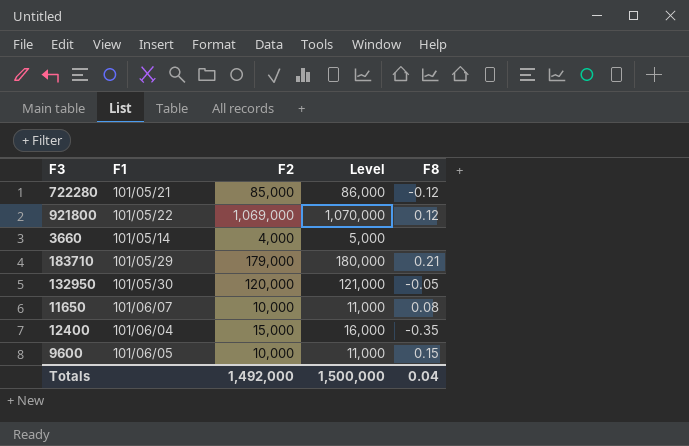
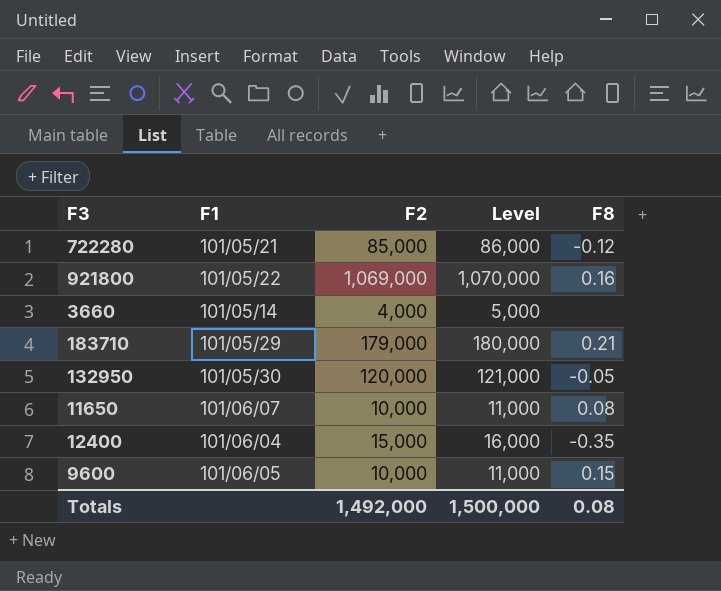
921800 | F8: 0.12 -> 0.16
Totals | F8: 0.04 -> 0.08

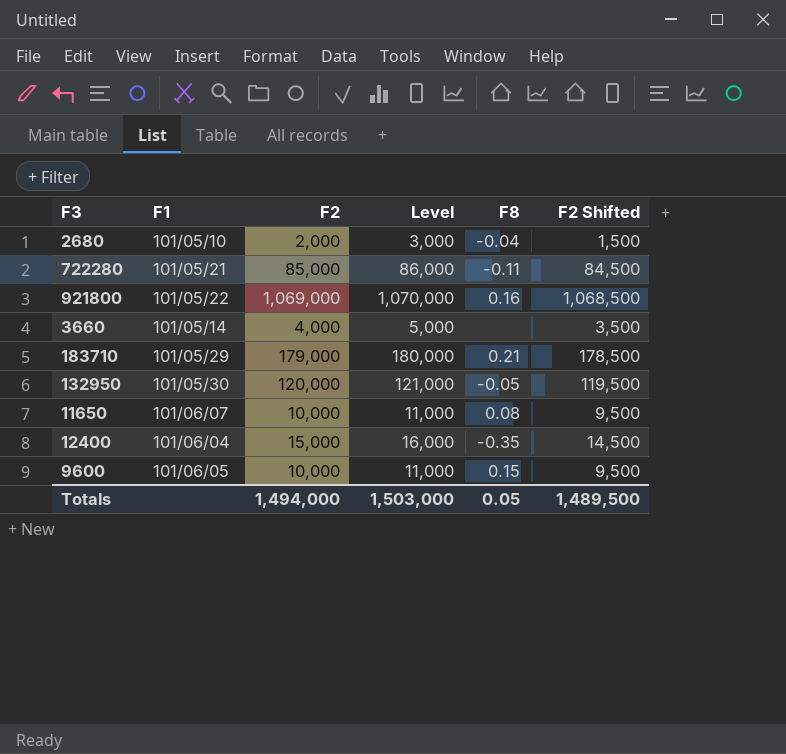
column F2 Shifted | formula: none -> [F2] - 500
row 2680: none -> 101/05/10 | 2,000 | 3,000 | -0.04 | 1,500
722280 | F8: -0.12 -> -0.11
Totals | F2: 1,492,000 -> 1,494,000
Totals | Level: 1,500,000 -> 1,503,000
Totals | F8: 0.08 -> 0.05

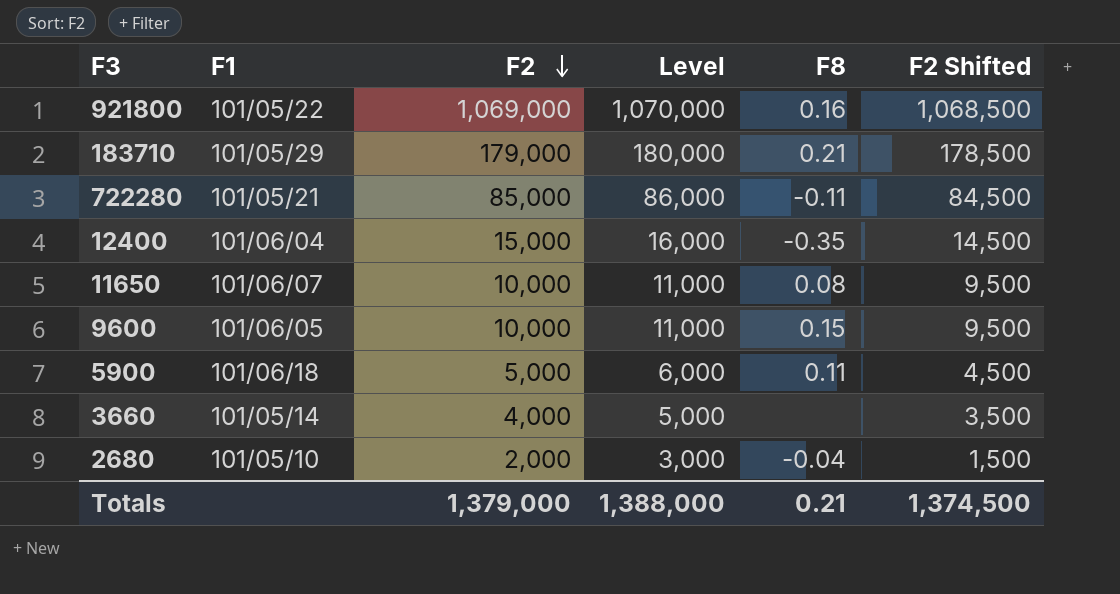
row order: none -> F2 descending
row 132950: 101/05/30 | 120,000 | 121,000 | -0.05 | 119,500 -> none
row 5900: none -> 101/06/18 | 5,000 | 6,000 | 0.11 | 4,500
Totals | F2: 1,494,000 -> 1,379,000
Totals | Level: 1,503,000 -> 1,388,000
Totals | F8: 0.05 -> 0.21
Totals | F2 Shifted: 1,489,500 -> 1,374,500

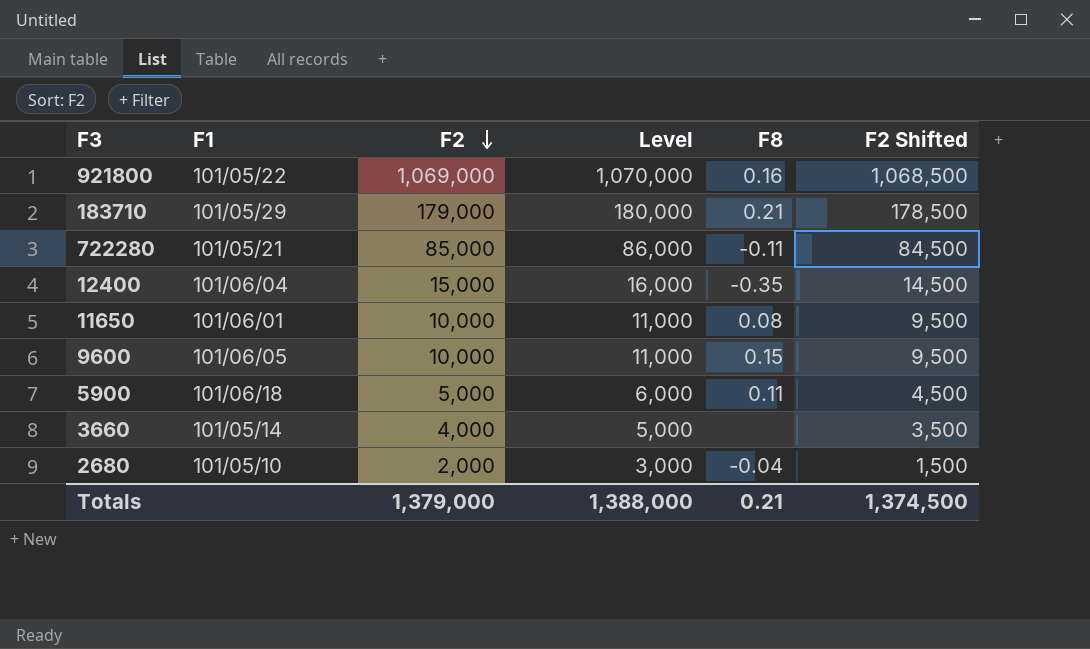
11650 | F1: 101/06/07 -> 101/06/01

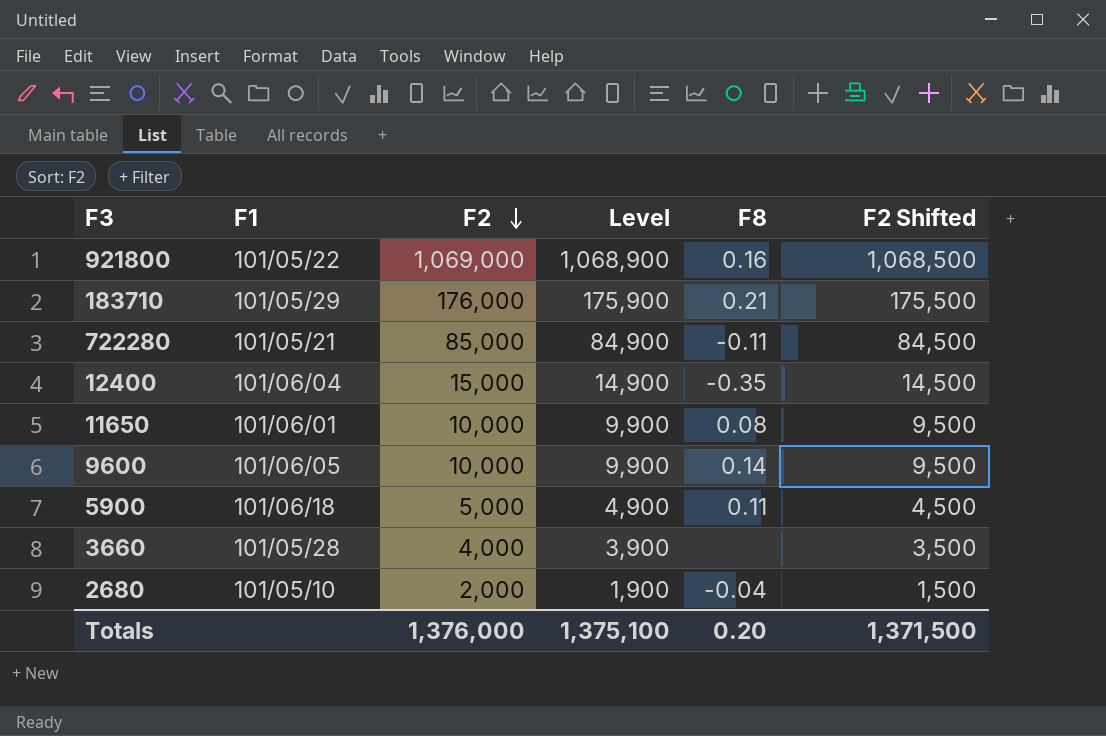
column Level | formula: [F2] + 1000 -> [F2] - 100
183710 | F2: 179,000 -> 176,000
183710 | F2 Shifted: 178,500 -> 175,500
9600 | F8: 0.15 -> 0.14
3660 | F1: 101/05/14 -> 101/05/28
Totals | F2: 1,379,000 -> 1,376,000
Totals | Level: 1,388,000 -> 1,375,100
Totals | F8: 0.21 -> 0.20
Totals | F2 Shifted: 1,374,500 -> 1,371,500

